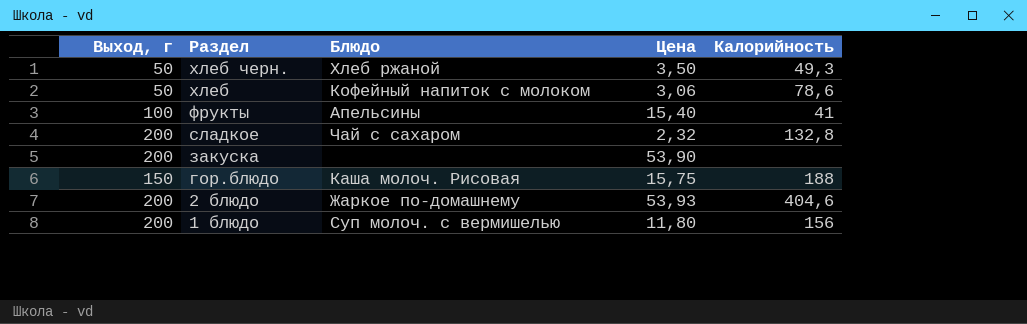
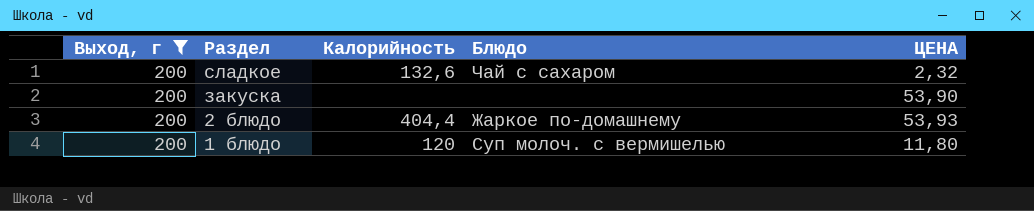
filter: none -> Выход, г = 200
column Калорийность | position: 5 -> 3
column name: Цена -> ЦЕНА
сладкое | Калорийность: 132,8 -> 132,6
2 блюдо | Калорийность: 404,6 -> 404,4
1 блюдо | Калорийность: 156 -> 120

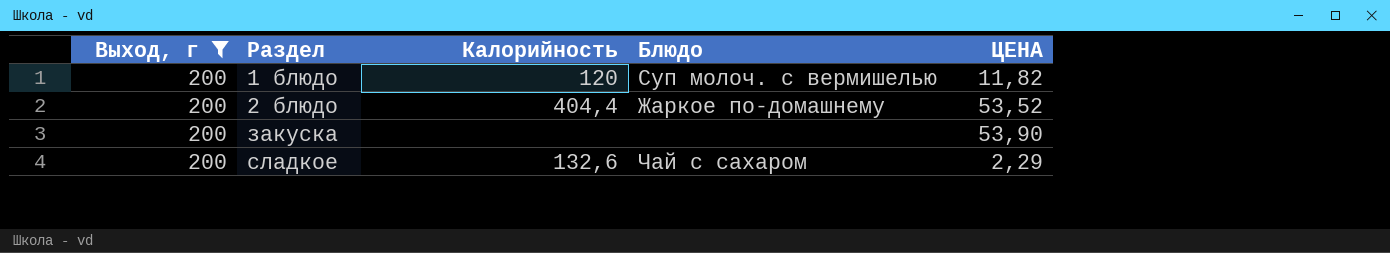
row order: Раздел descending -> Раздел ascending
1 блюдо | ЦЕНА: 11,80 -> 11,82
2 блюдо | ЦЕНА: 53,93 -> 53,52
сладкое | ЦЕНА: 2,32 -> 2,29

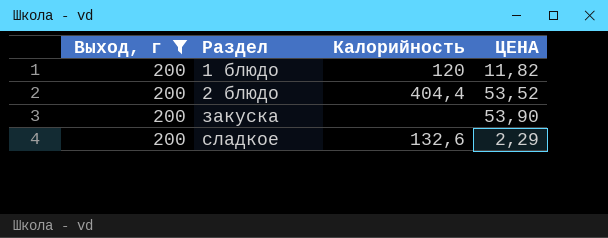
column Блюдо | position: 4 -> none

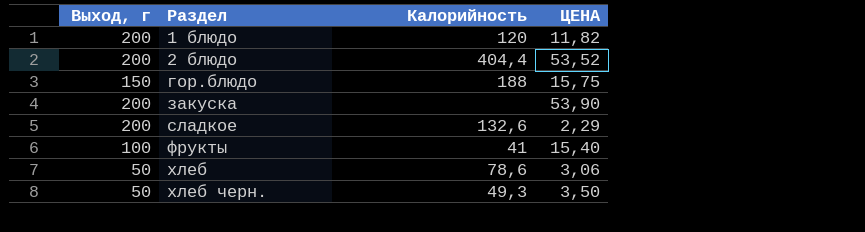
filter: Выход, г = 200 -> none

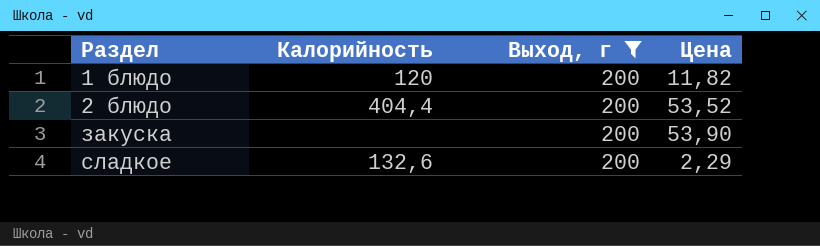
filter: none -> Выход, г = 200
column Выход, г | position: 1 -> 3
column name: ЦЕНА -> Цена

